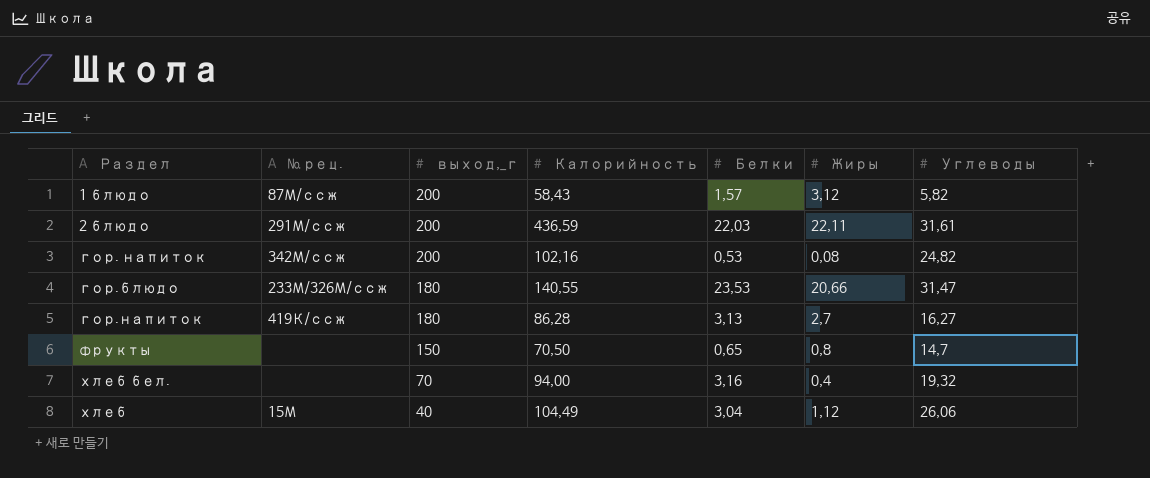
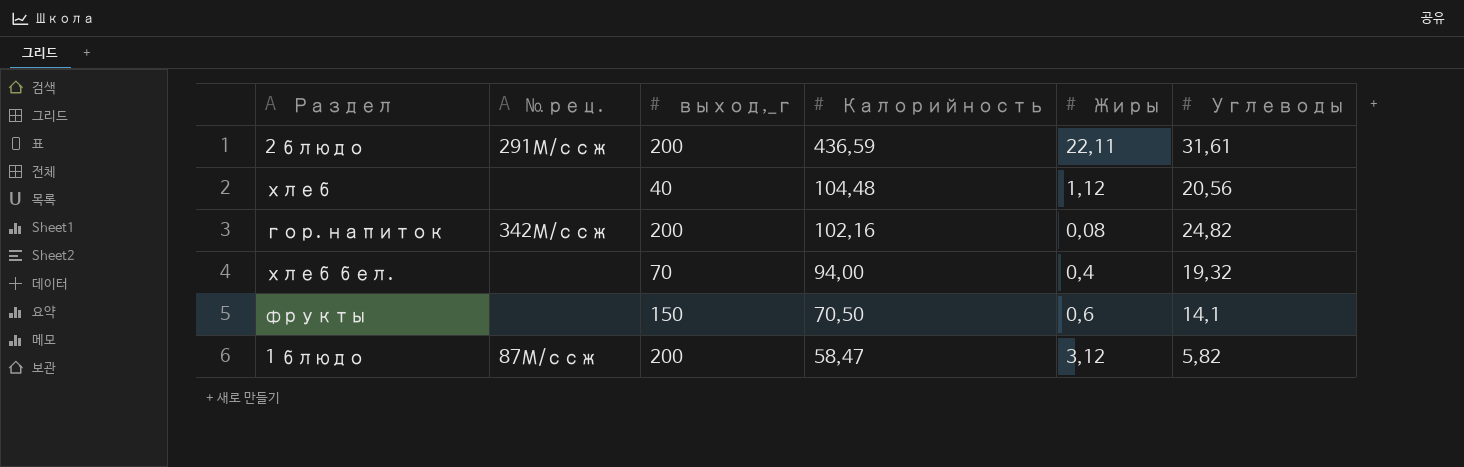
row order: выход,_г descending -> Калорийность descending
column Белки | position: 5 -> none
row гор.блюдо: 233М/326М/ссж | 180 | 140,55 | 23,53 | 20,66 | 31,47 -> none
row гор.напиток: 419К/ссж | 180 | 86,28 | 3,13 | 2,7 | 16,27 -> none
хлеб | № рец.: 15М -> none
хлеб | Калорийность: 104,49 -> 104,48
хлеб | Углеводы: 26,06 -> 20,56
фрукты | Жиры: 0,8 -> 0,6
фрукты | Углеводы: 14,7 -> 14,1
1 блюдо | Калорийность: 58,43 -> 58,47

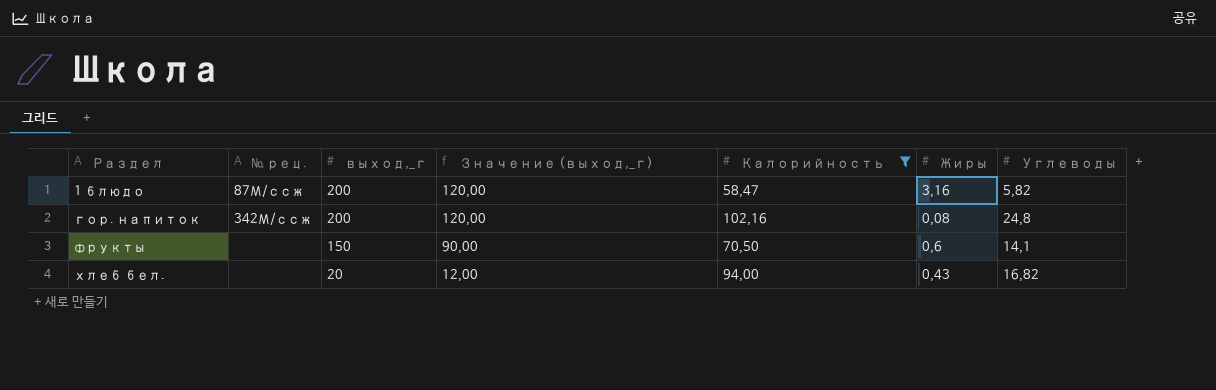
filter: none -> Калорийность <= 102,16
row order: Калорийность descending -> Раздел ascending
column Значение (выход,_г) | formula: none -> [выход,_г] * 0,6
1 блюдо | Жиры: 3,12 -> 3,16
гор. напиток | Углеводы: 24,82 -> 24,8
хлеб бел. | выход,_г: 70 -> 20
хлеб бел. | Жиры: 0,4 -> 0,43
хлеб бел. | Углеводы: 19,32 -> 16,82

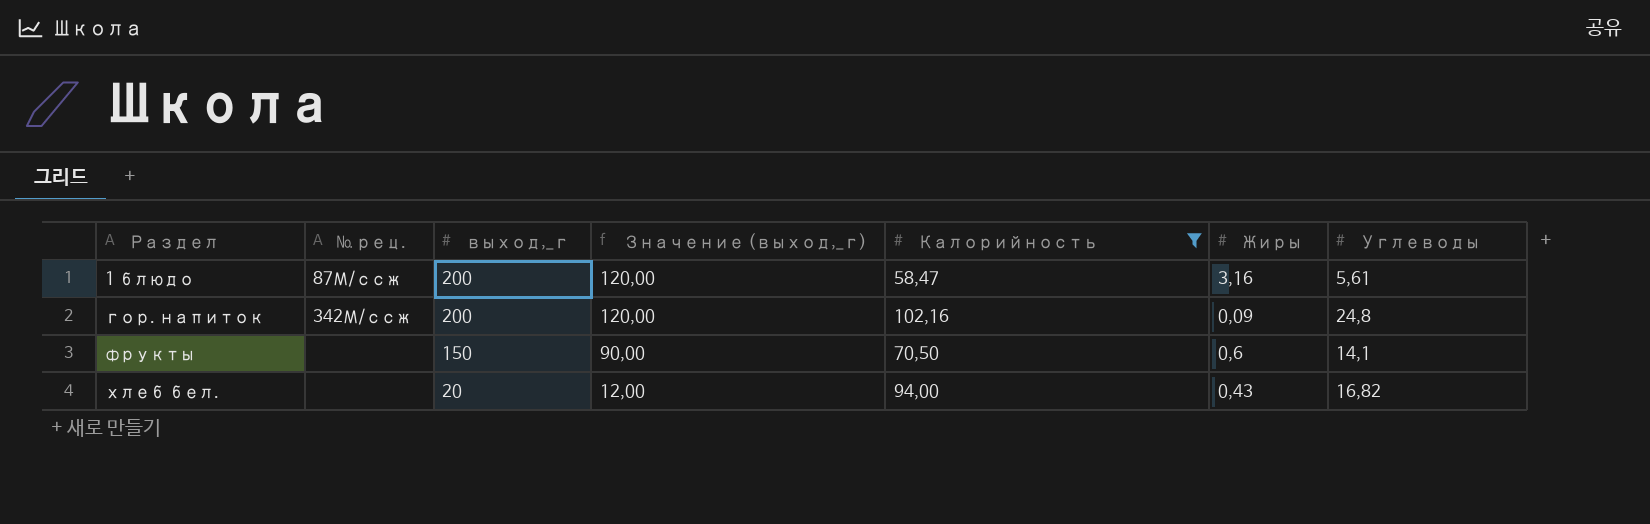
1 блюдо | Углеводы: 5,82 -> 5,61
гор. напиток | Жиры: 0,08 -> 0,09

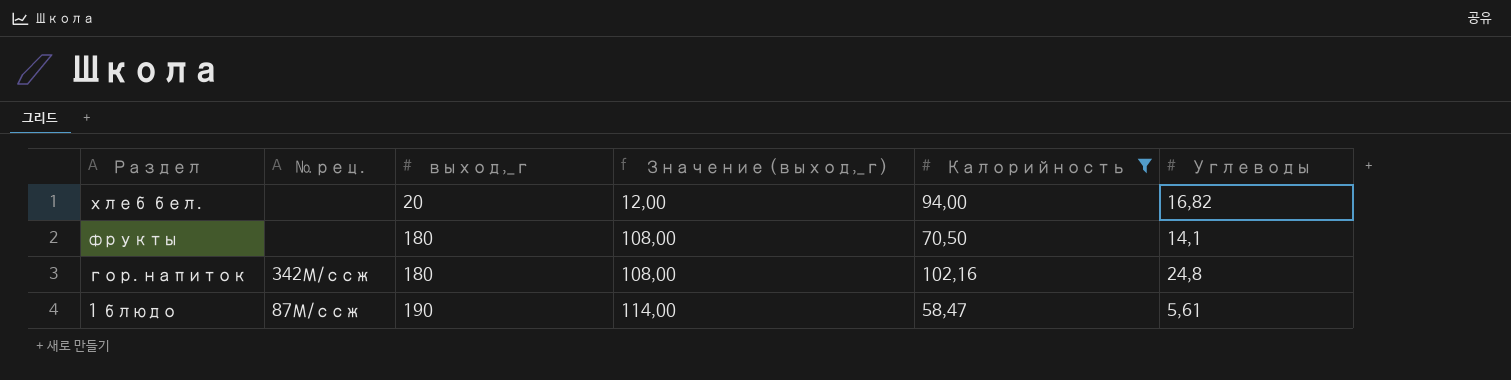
row order: Раздел ascending -> Раздел descending
column Жиры | position: 6 -> none
фрукты | выход,_г: 150 -> 180
фрукты | Значение (выход,_г): 90,00 -> 108,00
гор. напиток | выход,_г: 200 -> 180
гор. напиток | Значение (выход,_г): 120,00 -> 108,00
1 блюдо | выход,_г: 200 -> 190
1 блюдо | Значение (выход,_г): 120,00 -> 114,00

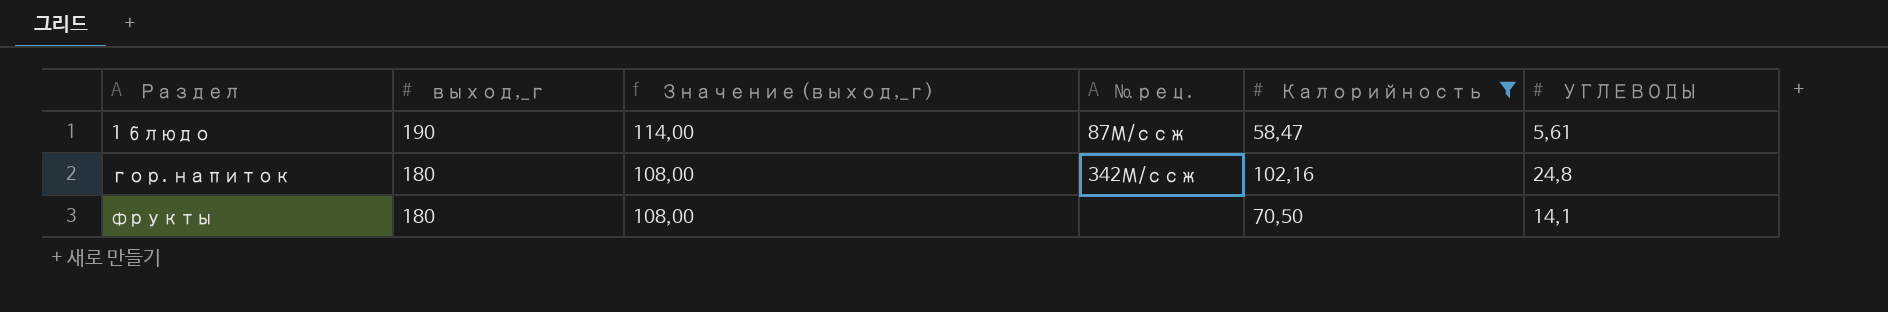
row order: Раздел descending -> Раздел ascending
column № рец. | position: 2 -> 4
column name: Углеводы -> УГЛЕВОДЫ
row хлеб бел.: none | 20 | 12,00 | 94,00 | 16,82 -> none

